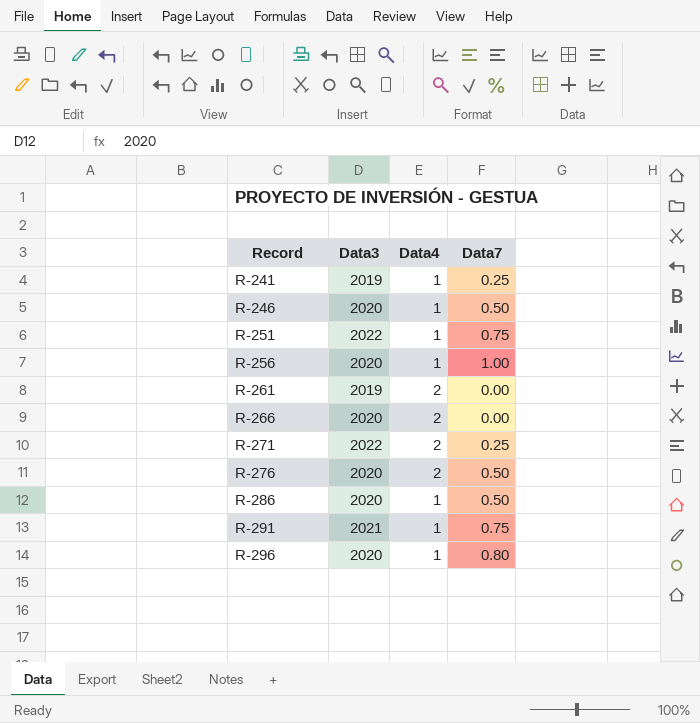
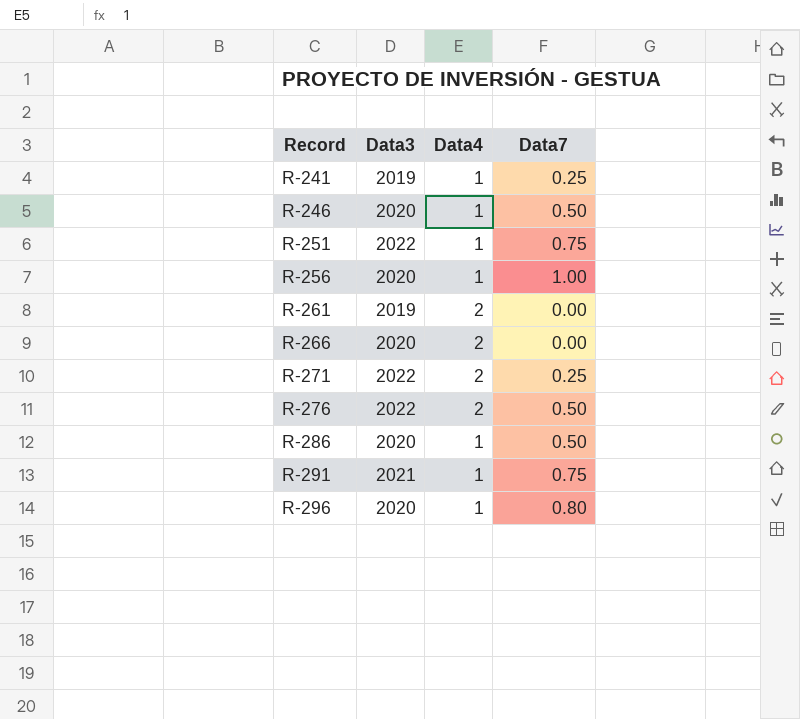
R-276 | Data3: 2020 -> 2022

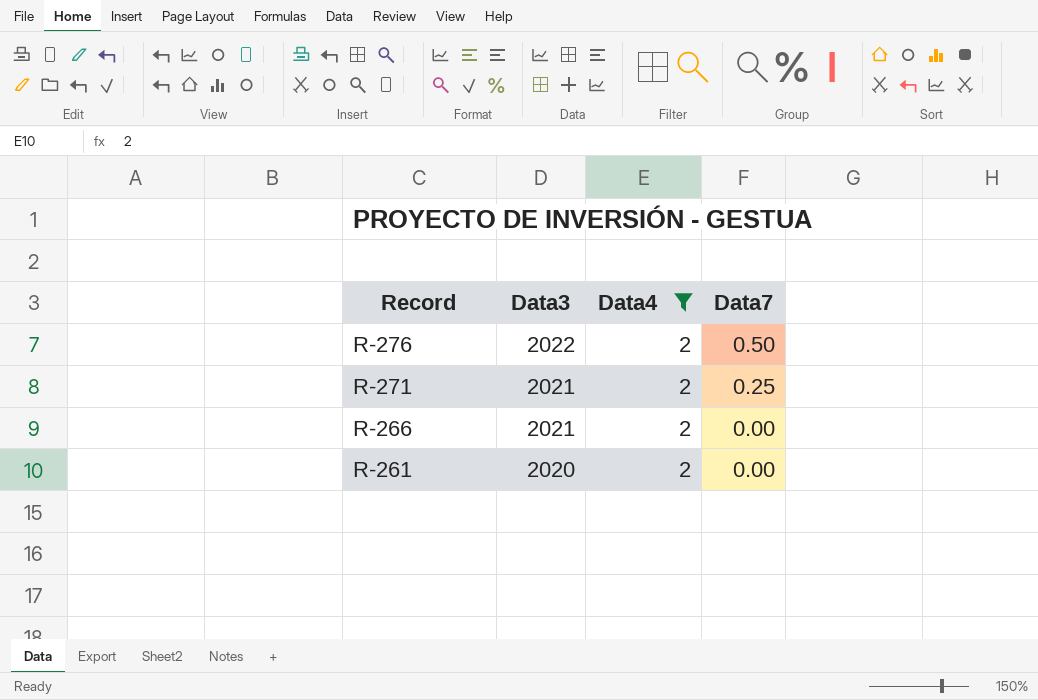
filter: none -> Data4 = 2
row order: Record ascending -> Record descending
R-271 | Data3: 2022 -> 2021
R-266 | Data3: 2020 -> 2021
R-261 | Data3: 2019 -> 2020

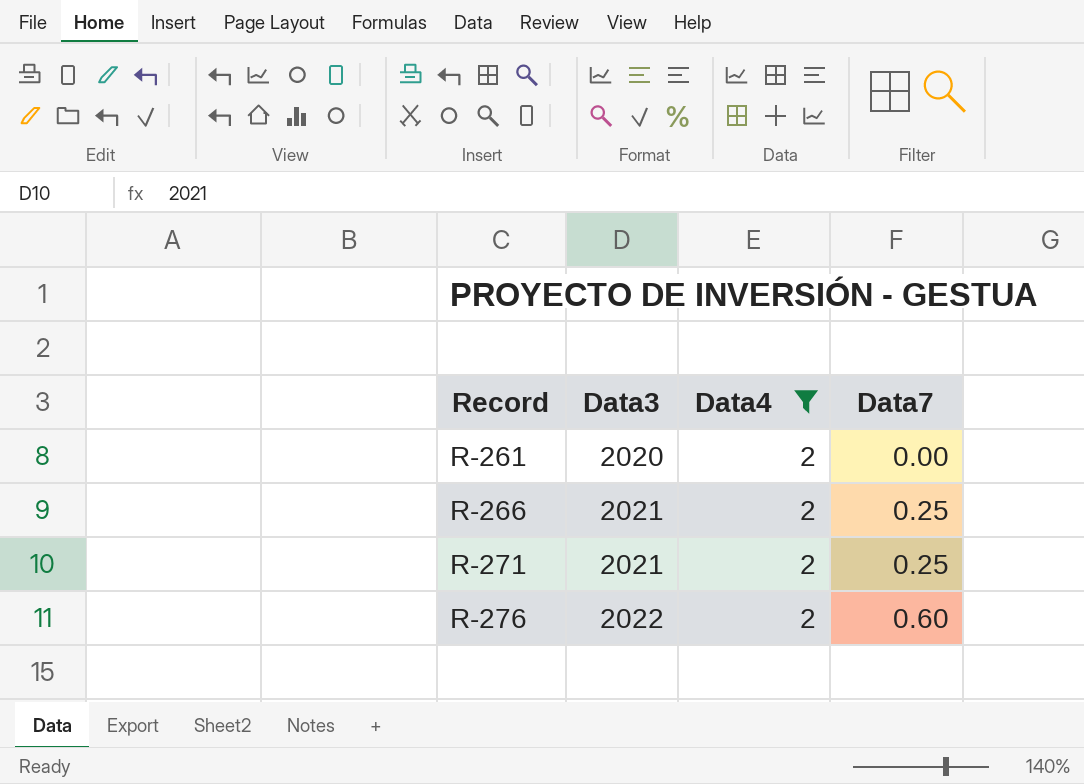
row order: Record descending -> Record ascending
R-266 | Data7: 0.00 -> 0.25
R-276 | Data7: 0.50 -> 0.60

